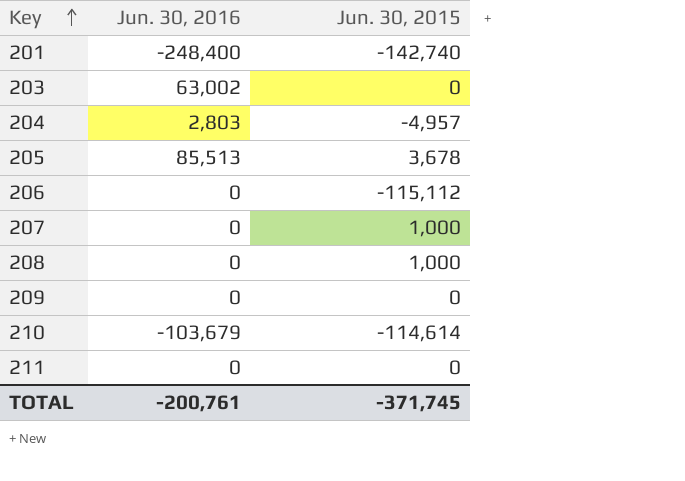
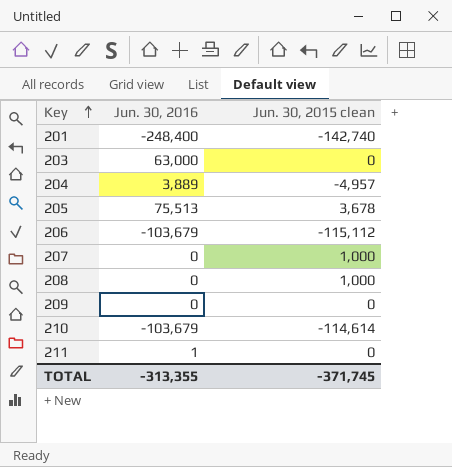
column name: Jun. 30, 2015 -> Jun. 30, 2015 clean
203 | Jun. 30, 2016: 63,002 -> 63,000
204 | Jun. 30, 2016: 2,803 -> 3,889
205 | Jun. 30, 2016: 85,513 -> 75,513
206 | Jun. 30, 2016: 0 -> -103,679
211 | Jun. 30, 2016: 0 -> 1
TOTAL | Jun. 30, 2016: -200,761 -> -313,355

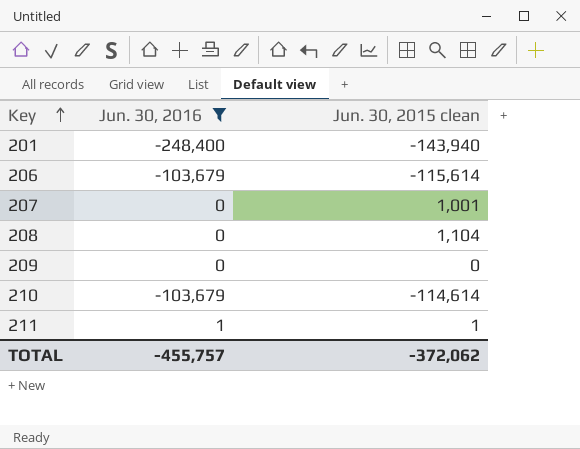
filter: none -> Jun. 30, 2016 <= 1
201 | Jun. 30, 2015 clean: -142,740 -> -143,940
206 | Jun. 30, 2015 clean: -115,112 -> -115,614
207 | Jun. 30, 2015 clean: 1,000 -> 1,001
208 | Jun. 30, 2015 clean: 1,000 -> 1,104
211 | Jun. 30, 2015 clean: 0 -> 1
TOTAL | Jun. 30, 2016: -313,355 -> -455,757
TOTAL | Jun. 30, 2015 clean: -371,745 -> -372,062

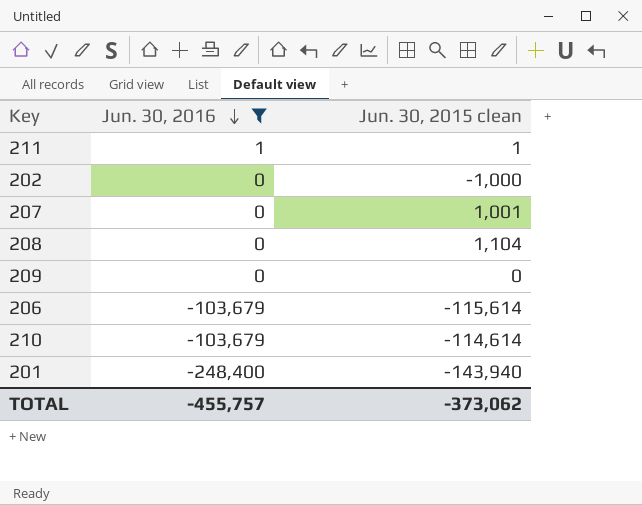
row order: Key ascending -> Jun. 30, 2016 descending
row 202: none -> 0 | -1,000
TOTAL | Jun. 30, 2015 clean: -372,062 -> -373,062

